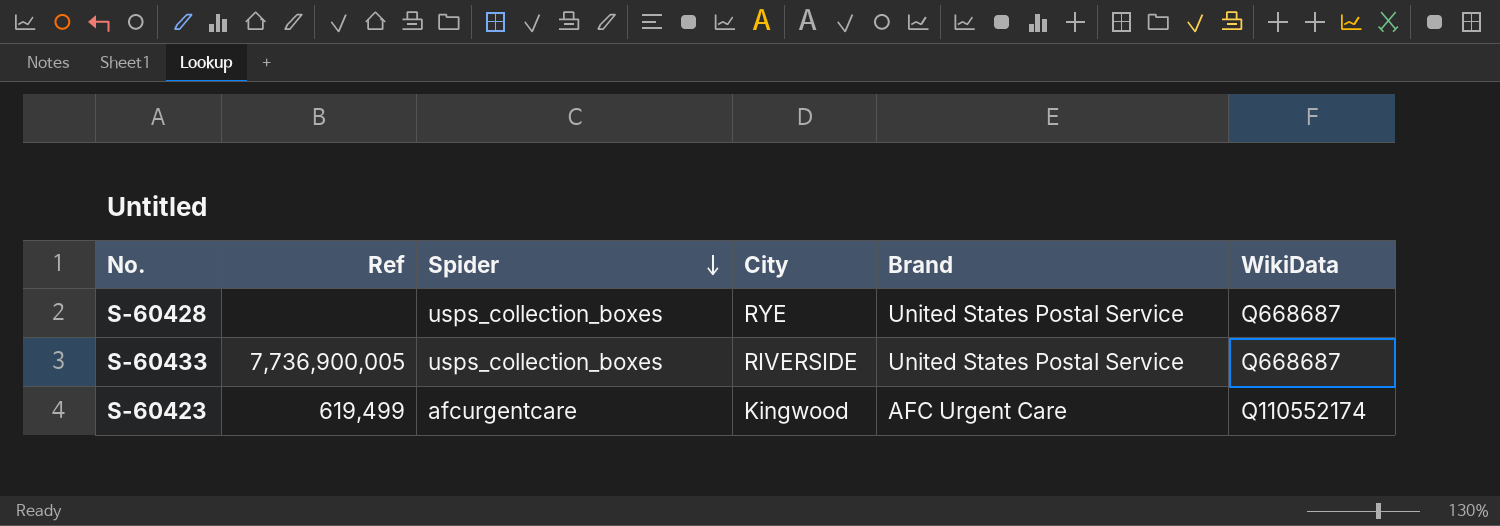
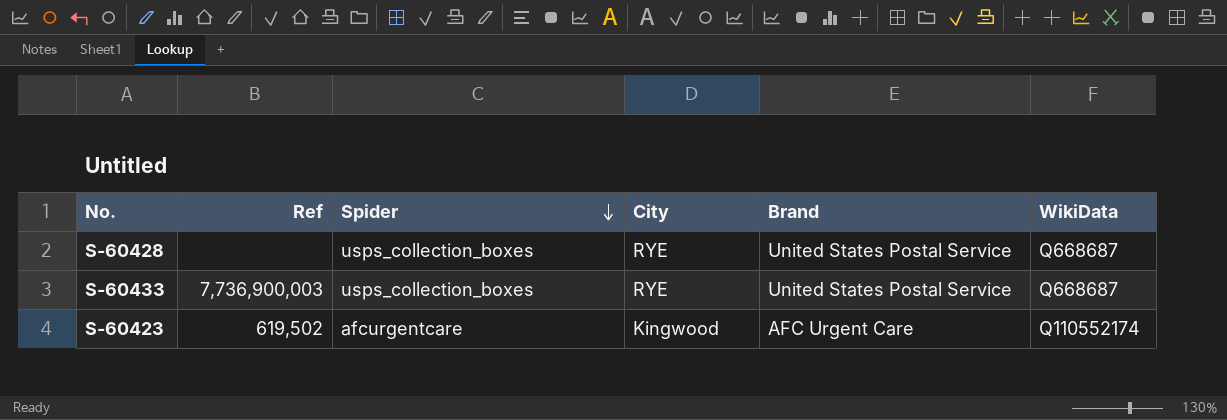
S-60433 | Ref: 7,736,900,005 -> 7,736,900,003
S-60433 | City: RIVERSIDE -> RYE
S-60423 | Ref: 619,499 -> 619,502

